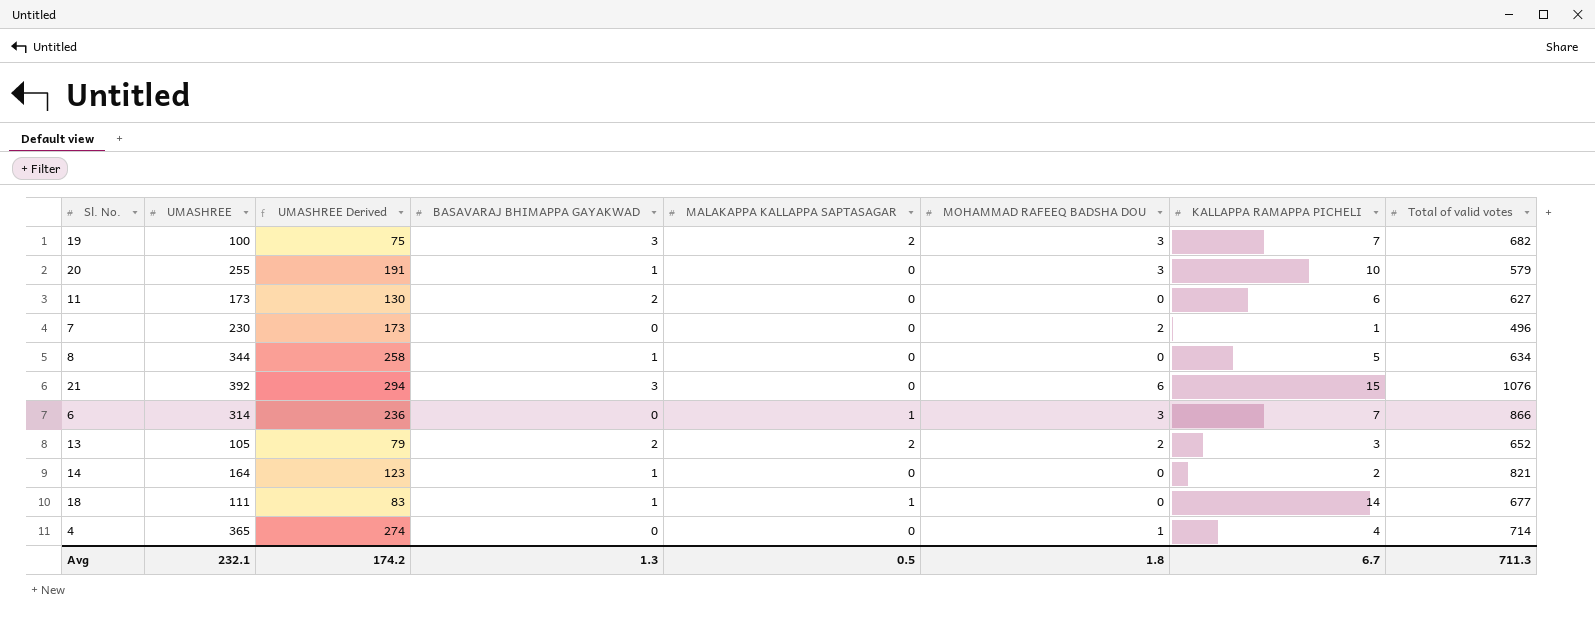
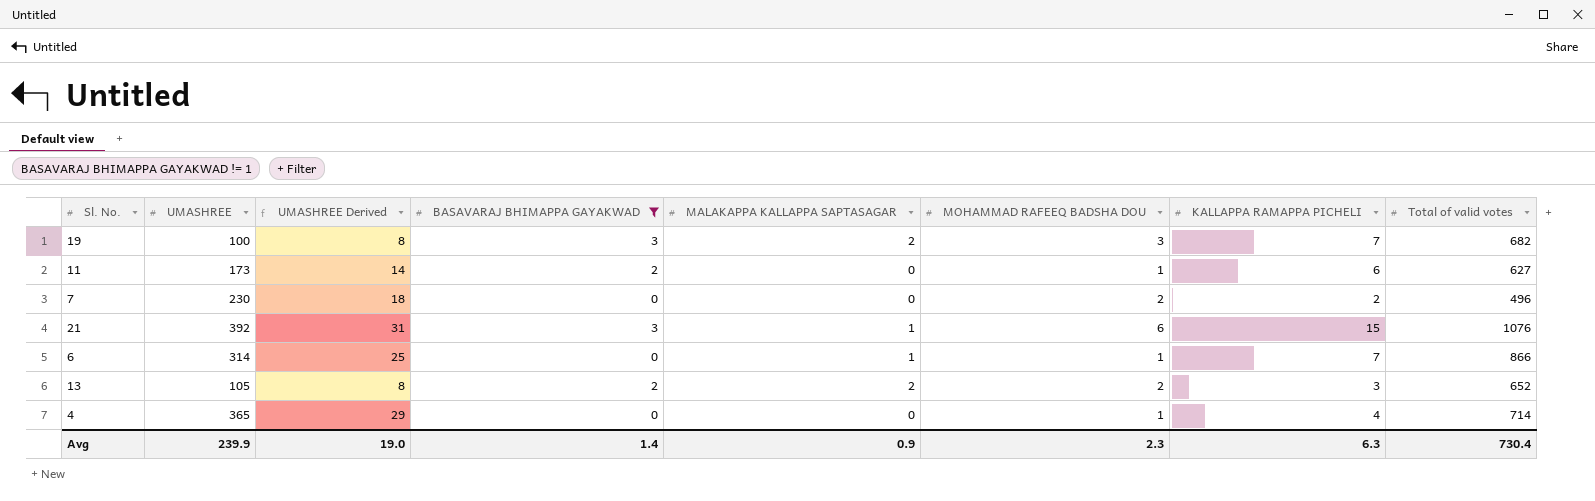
filter: none -> BASAVARAJ BHIMAPPA GAYAKWAD != 1
column UMASHREE Derived | formula: [UMASHREE] * 0.75 -> [UMASHREE] * 0.08
11 | MOHAMMAD RAFEEQ BADSHA DOU: 0 -> 1
7 | KALLAPPA RAMAPPA PICHELI: 1 -> 2
21 | MALAKAPPA KALLAPPA SAPTASAGAR: 0 -> 1
6 | MOHAMMAD RAFEEQ BADSHA DOU: 3 -> 1
Avg | UMASHREE: 232.1 -> 239.9
Avg | UMASHREE Derived: 174.2 -> 19.0
Avg | BASAVARAJ BHIMAPPA GAYAKWAD: 1.3 -> 1.4
Avg | MALAKAPPA KALLAPPA SAPTASAGAR: 0.5 -> 0.9
Avg | MOHAMMAD RAFEEQ BADSHA DOU: 1.8 -> 2.3
Avg | KALLAPPA RAMAPPA PICHELI: 6.7 -> 6.3
Avg | Total of valid votes: 711.3 -> 730.4

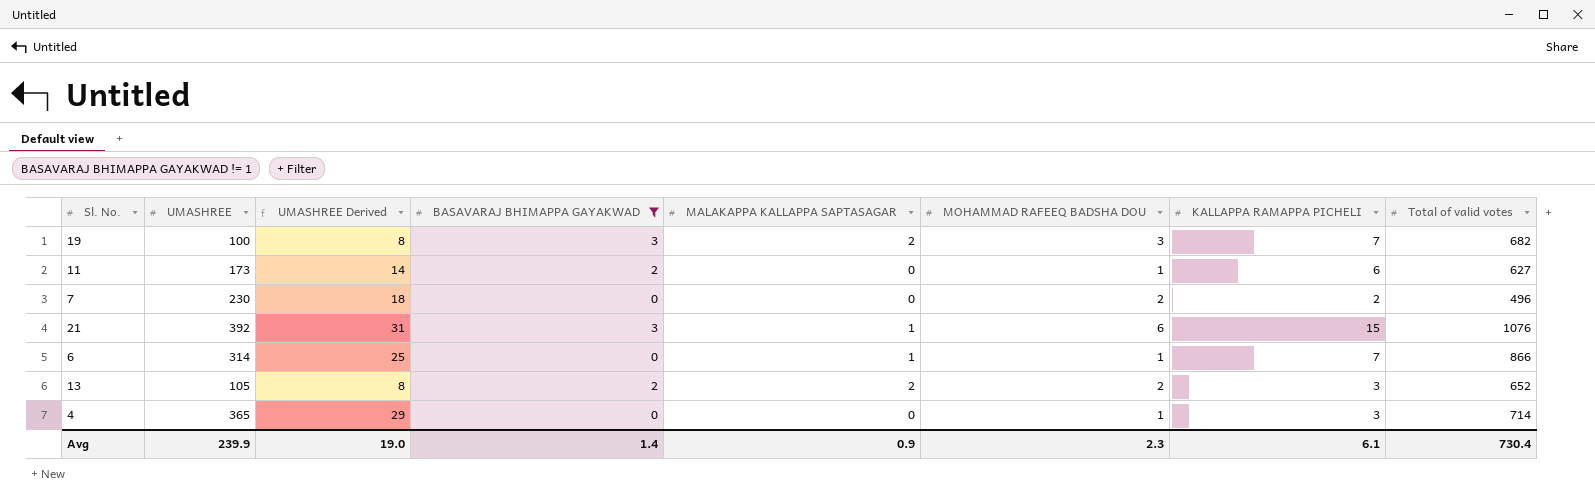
4 | KALLAPPA RAMAPPA PICHELI: 4 -> 3
Avg | KALLAPPA RAMAPPA PICHELI: 6.3 -> 6.1

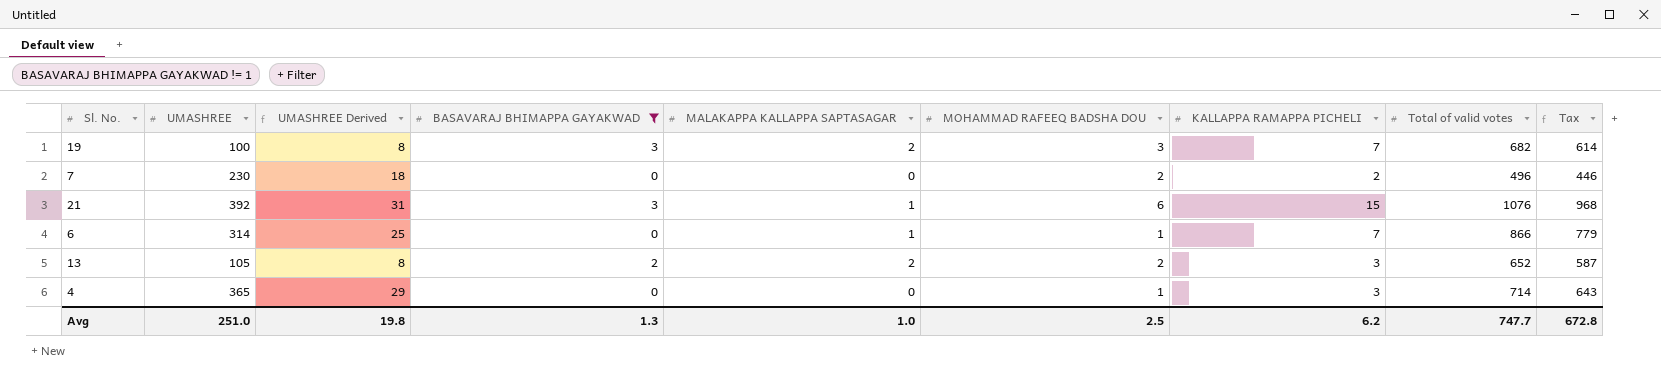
column Tax | formula: none -> [Total of valid votes] * 0.9
row 11: 173 | 14 | 2 | 0 | 1 | 6 | 627 -> none
Avg | UMASHREE: 239.9 -> 251.0
Avg | UMASHREE Derived: 19.0 -> 19.8
Avg | BASAVARAJ BHIMAPPA GAYAKWAD: 1.4 -> 1.3
Avg | MALAKAPPA KALLAPPA SAPTASAGAR: 0.9 -> 1.0
Avg | MOHAMMAD RAFEEQ BADSHA DOU: 2.3 -> 2.5
Avg | KALLAPPA RAMAPPA PICHELI: 6.1 -> 6.2
Avg | Total of valid votes: 730.4 -> 747.7

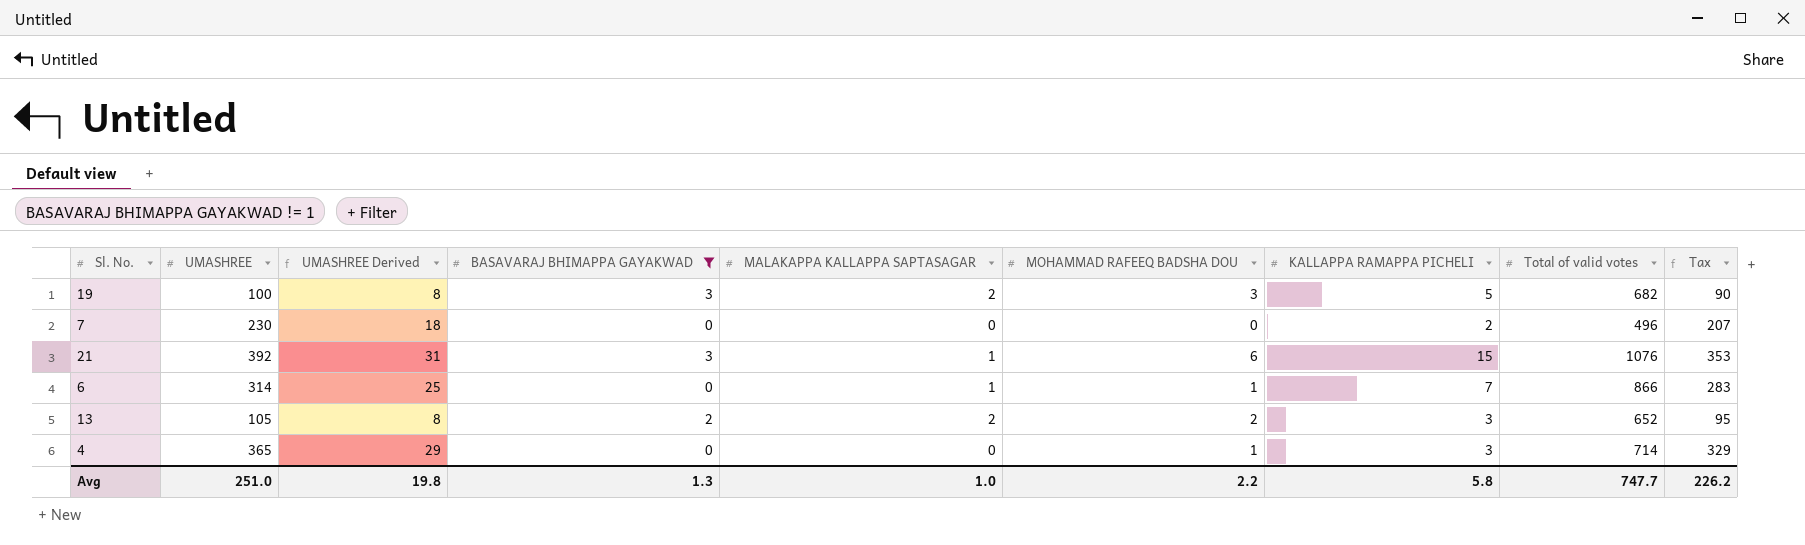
column Tax | formula: [Total of valid votes] * 0.9 -> [UMASHREE] * 0.9
19 | KALLAPPA RAMAPPA PICHELI: 7 -> 5
7 | MOHAMMAD RAFEEQ BADSHA DOU: 2 -> 0
Avg | MOHAMMAD RAFEEQ BADSHA DOU: 2.5 -> 2.2
Avg | KALLAPPA RAMAPPA PICHELI: 6.2 -> 5.8
Avg | Tax: 672.8 -> 226.2

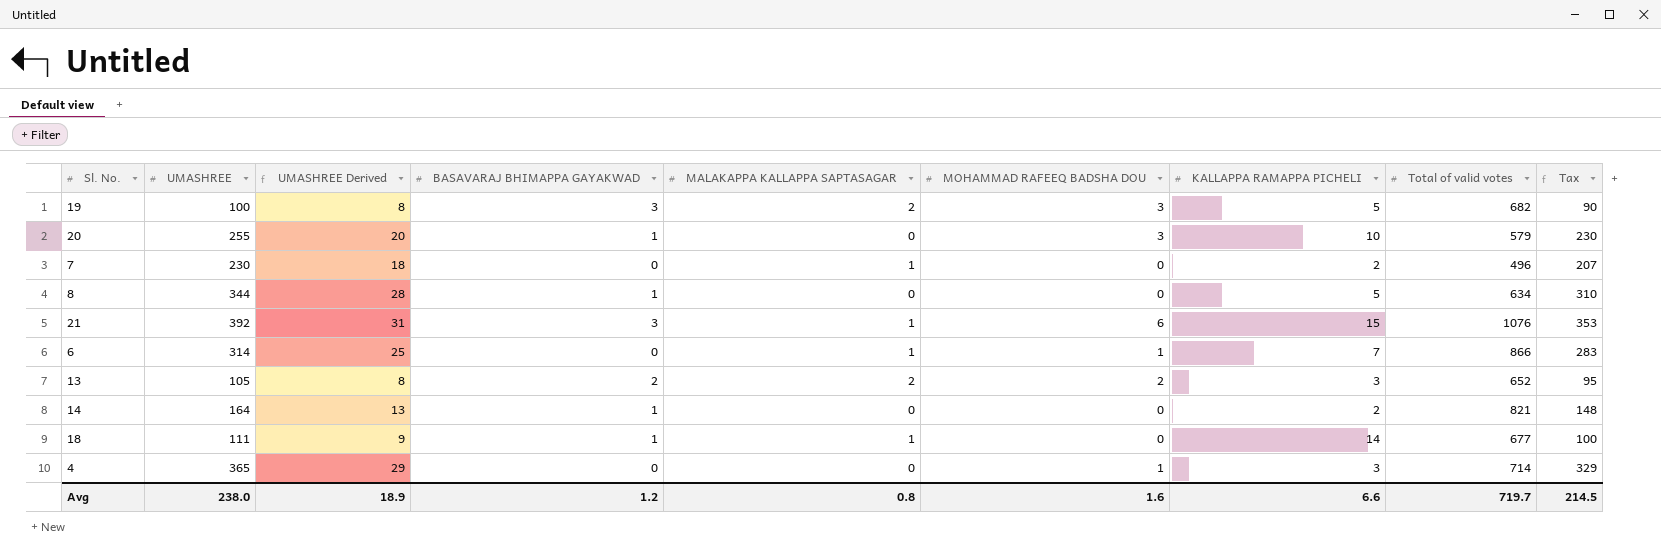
filter: BASAVARAJ BHIMAPPA GAYAKWAD != 1 -> none
7 | MALAKAPPA KALLAPPA SAPTASAGAR: 0 -> 1
Avg | UMASHREE: 251.0 -> 238.0
Avg | UMASHREE Derived: 19.8 -> 18.9
Avg | BASAVARAJ BHIMAPPA GAYAKWAD: 1.3 -> 1.2
Avg | MALAKAPPA KALLAPPA SAPTASAGAR: 1.0 -> 0.8
Avg | MOHAMMAD RAFEEQ BADSHA DOU: 2.2 -> 1.6
Avg | KALLAPPA RAMAPPA PICHELI: 5.8 -> 6.6
Avg | Total of valid votes: 747.7 -> 719.7
Avg | Tax: 226.2 -> 214.5

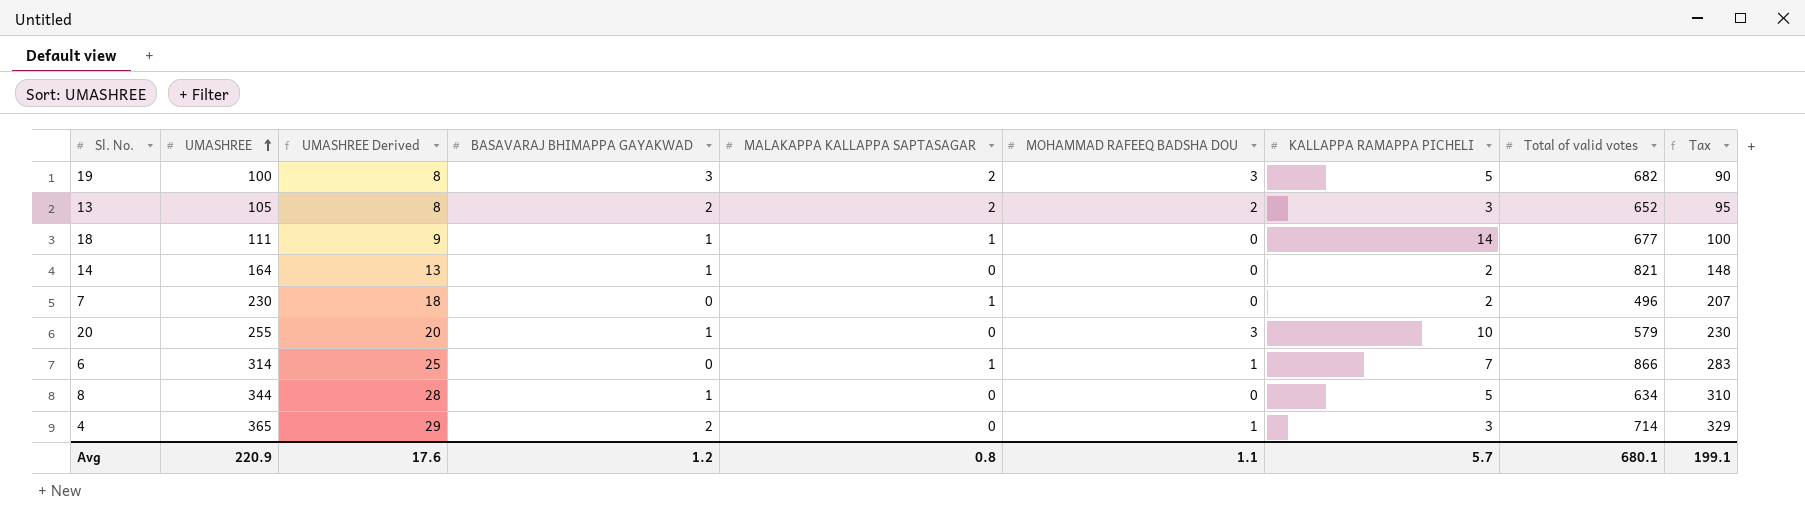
row order: none -> UMASHREE ascending
row 21: 392 | 31 | 3 | 1 | 6 | 15 | 1076 | 353 -> none
4 | BASAVARAJ BHIMAPPA GAYAKWAD: 0 -> 2
Avg | UMASHREE: 238.0 -> 220.9
Avg | UMASHREE Derived: 18.9 -> 17.6
Avg | MOHAMMAD RAFEEQ BADSHA DOU: 1.6 -> 1.1
Avg | KALLAPPA RAMAPPA PICHELI: 6.6 -> 5.7
Avg | Total of valid votes: 719.7 -> 680.1
Avg | Tax: 214.5 -> 199.1

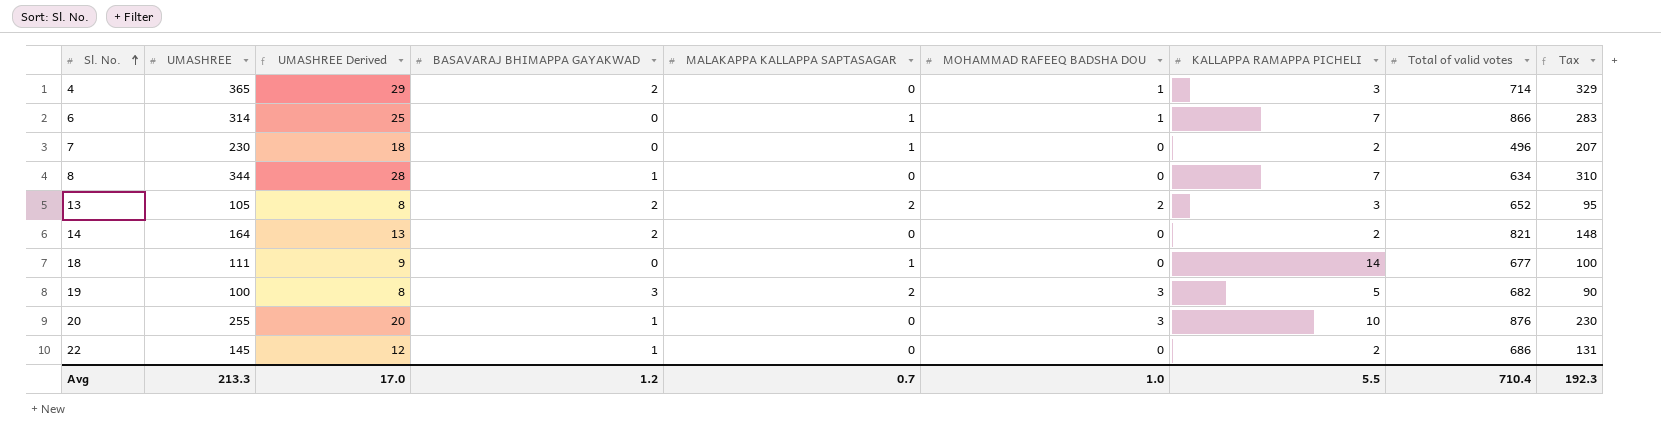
row order: UMASHREE ascending -> Sl. No. ascending
8 | KALLAPPA RAMAPPA PICHELI: 5 -> 7
14 | BASAVARAJ BHIMAPPA GAYAKWAD: 1 -> 2
18 | BASAVARAJ BHIMAPPA GAYAKWAD: 1 -> 0
20 | Total of valid votes: 579 -> 876
row 22: none -> 145 | 12 | 1 | 0 | 0 | 2 | 686 | 131
Avg | UMASHREE: 220.9 -> 213.3
Avg | UMASHREE Derived: 17.6 -> 17.0
Avg | MALAKAPPA KALLAPPA SAPTASAGAR: 0.8 -> 0.7
Avg | MOHAMMAD RAFEEQ BADSHA DOU: 1.1 -> 1.0
Avg | KALLAPPA RAMAPPA PICHELI: 5.7 -> 5.5
Avg | Total of valid votes: 680.1 -> 710.4
Avg | Tax: 199.1 -> 192.3

